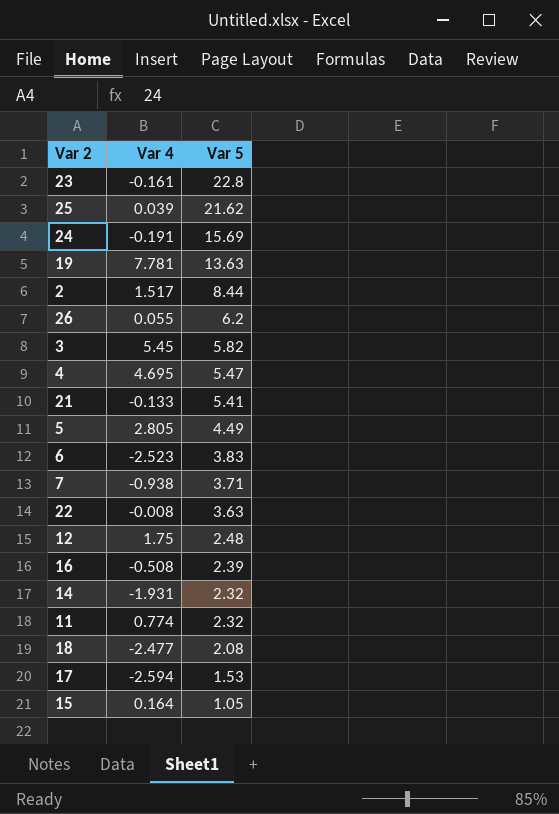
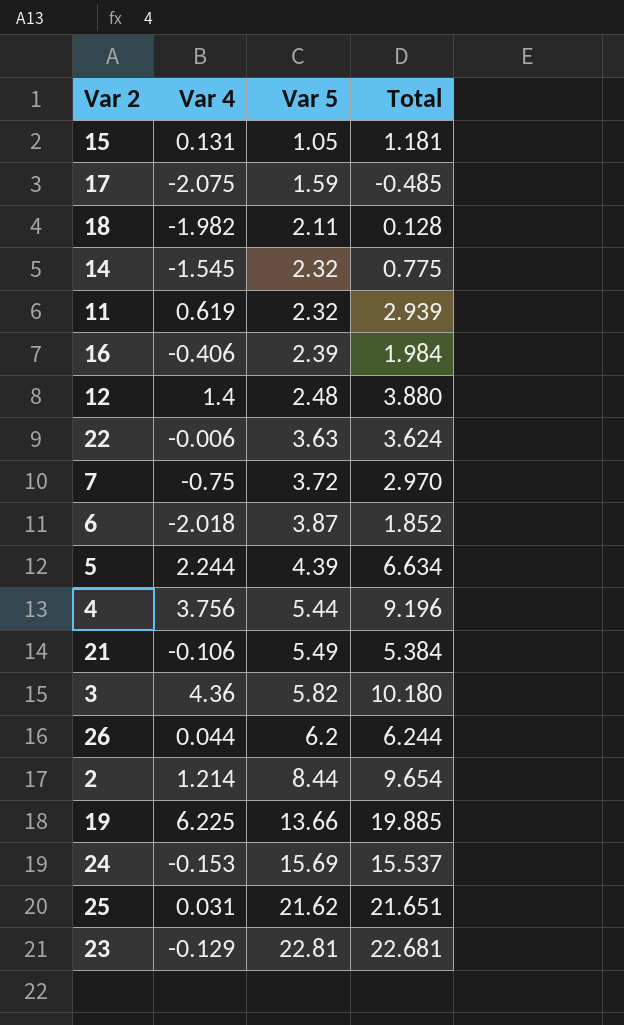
row order: Var 5 descending -> Var 5 ascending
column Total | formula: none -> [Var 4] + [Var 5]
15 | Var 4: 0.164 -> 0.131
17 | Var 4: -2.594 -> -2.075
17 | Var 5: 1.53 -> 1.59
18 | Var 4: -2.477 -> -1.982
18 | Var 5: 2.08 -> 2.11
14 | Var 4: -1.931 -> -1.545
11 | Var 4: 0.774 -> 0.619
16 | Var 4: -0.508 -> -0.406
12 | Var 4: 1.75 -> 1.4
22 | Var 4: -0.008 -> -0.006
7 | Var 4: -0.938 -> -0.75
7 | Var 5: 3.71 -> 3.72
6 | Var 4: -2.523 -> -2.018
6 | Var 5: 3.83 -> 3.87
5 | Var 4: 2.805 -> 2.244
5 | Var 5: 4.49 -> 4.39
4 | Var 4: 4.695 -> 3.756
4 | Var 5: 5.47 -> 5.44
21 | Var 4: -0.133 -> -0.106
21 | Var 5: 5.41 -> 5.49
3 | Var 4: 5.45 -> 4.36
26 | Var 4: 0.055 -> 0.044
2 | Var 4: 1.517 -> 1.214
19 | Var 4: 7.781 -> 6.225
19 | Var 5: 13.63 -> 13.66
24 | Var 4: -0.191 -> -0.153
25 | Var 4: 0.039 -> 0.031
23 | Var 4: -0.161 -> -0.129
23 | Var 5: 22.8 -> 22.81

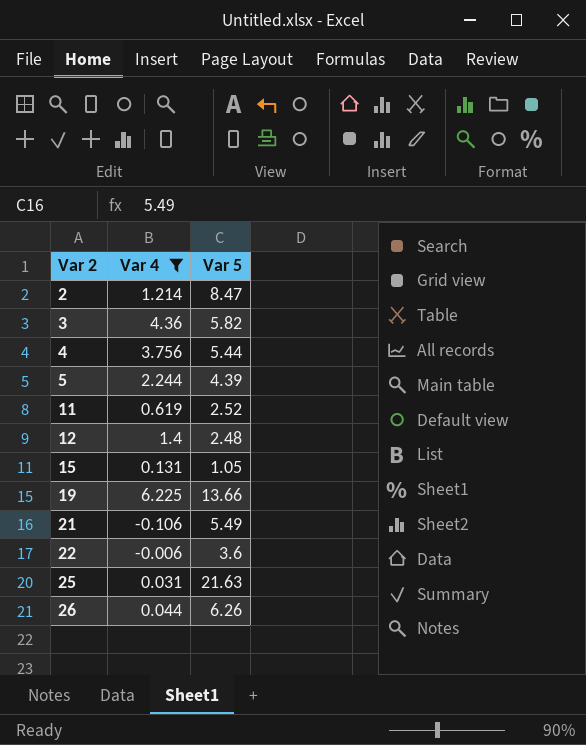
filter: none -> Var 4 >= -0.106
row order: Var 5 ascending -> Var 2 ascending
column Total | formula: [Var 4] + [Var 5] -> none
2 | Var 5: 8.44 -> 8.47
11 | Var 5: 2.32 -> 2.52
22 | Var 5: 3.63 -> 3.6
25 | Var 5: 21.62 -> 21.63
26 | Var 5: 6.2 -> 6.26

